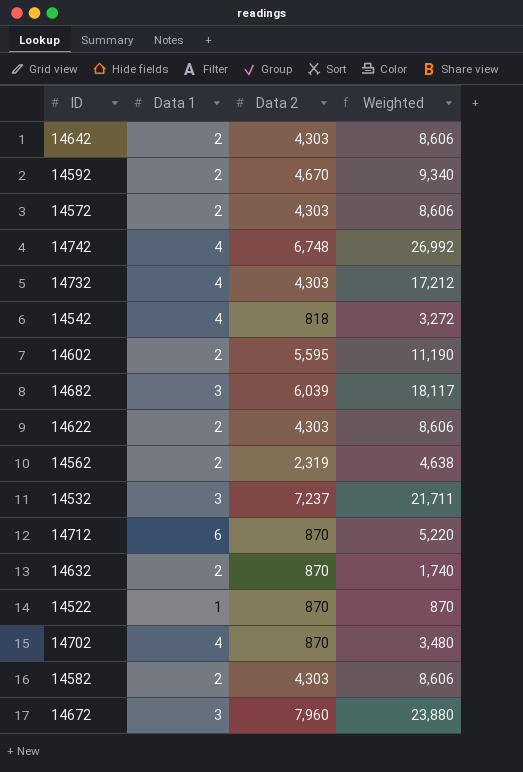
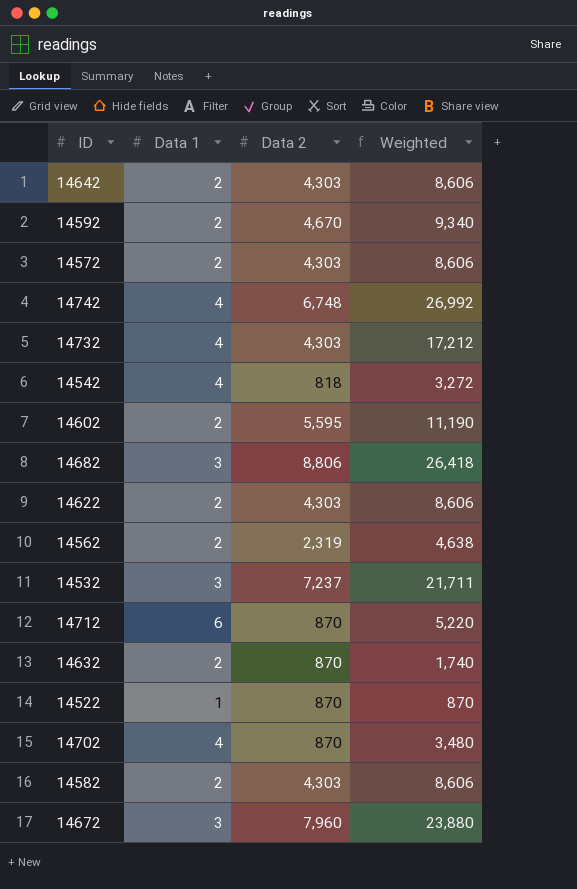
14682 | Data 2: 6,039 -> 8,806
14682 | Weighted: 18,117 -> 26,418

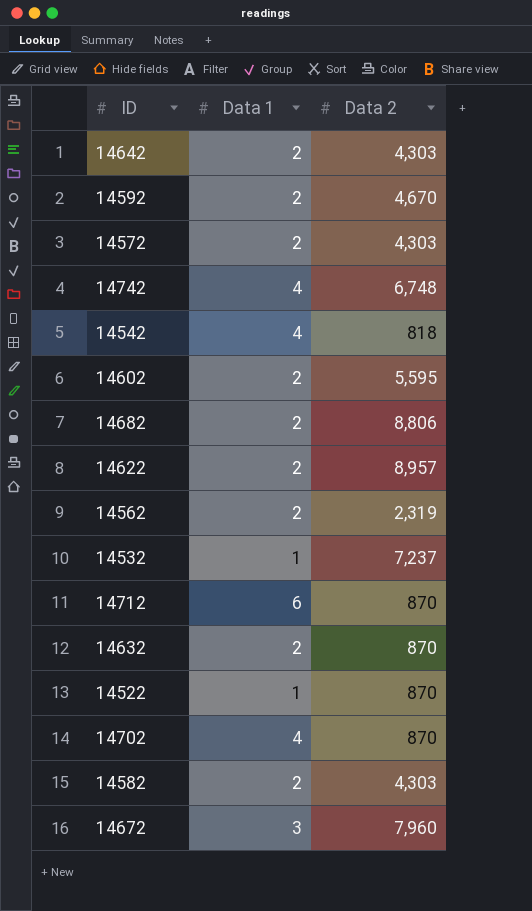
column Weighted | formula: [Data 1] * [Data 2] -> none
row 14732: 4 | 4,303 | 17,212 -> none
14682 | Data 1: 3 -> 2
14622 | Data 2: 4,303 -> 8,957
14532 | Data 1: 3 -> 1

